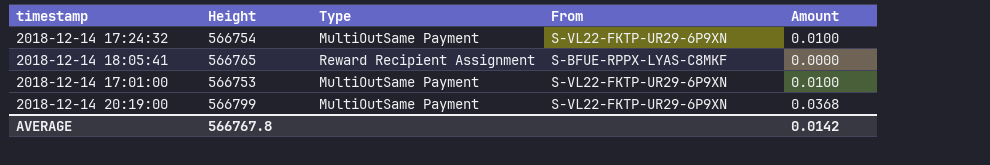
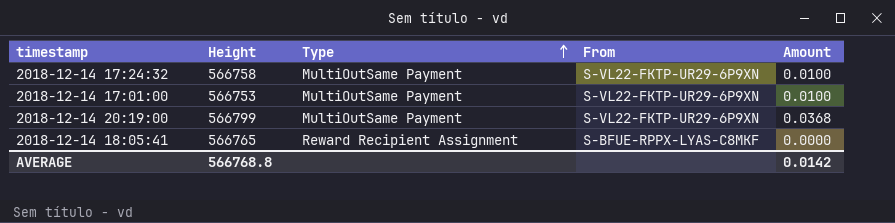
row order: none -> Type ascending
2018-12-14 17:24:32 | Height: 566754 -> 566758
AVERAGE | Height: 566767.8 -> 566768.8

